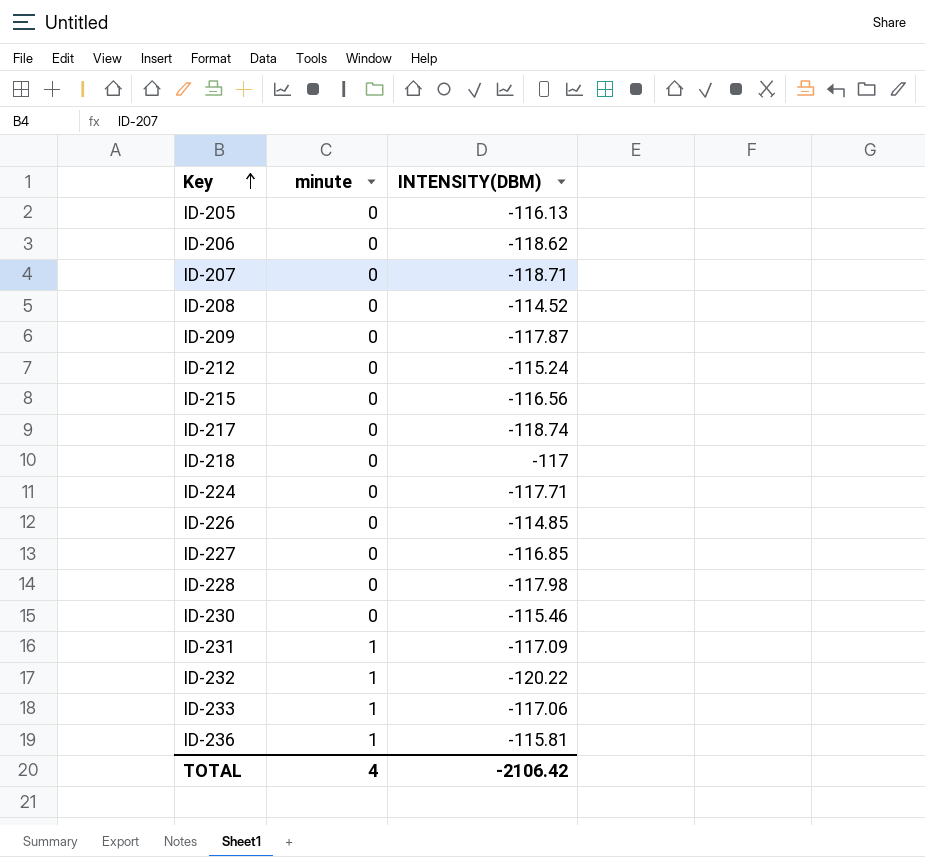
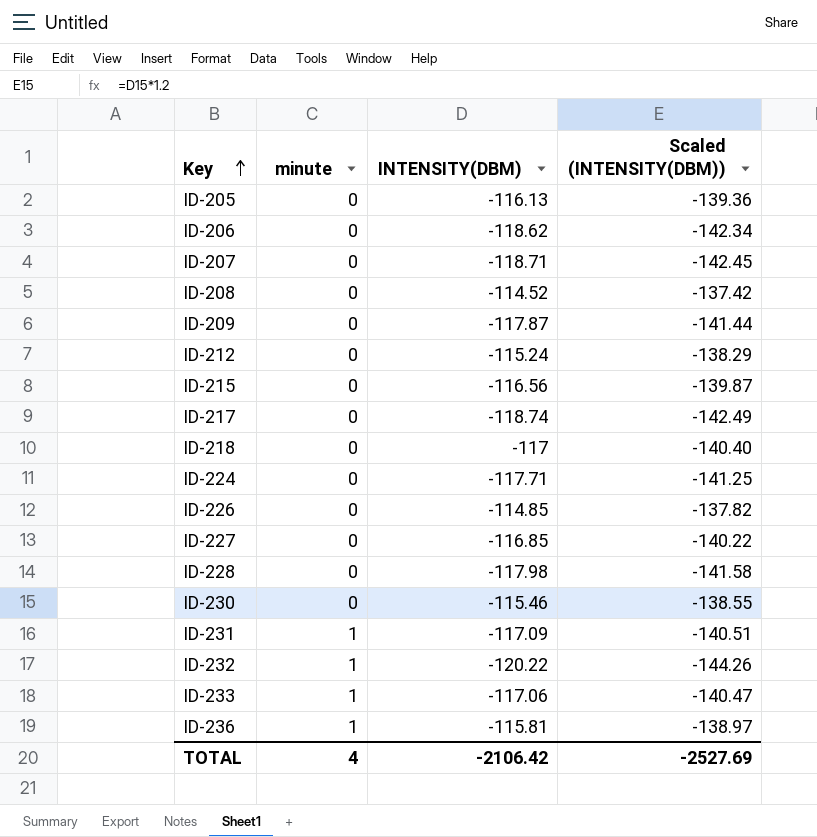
column Scaled (INTENSITY(DBM)) | formula: none -> [INTENSITY(DBM)] * 1.2

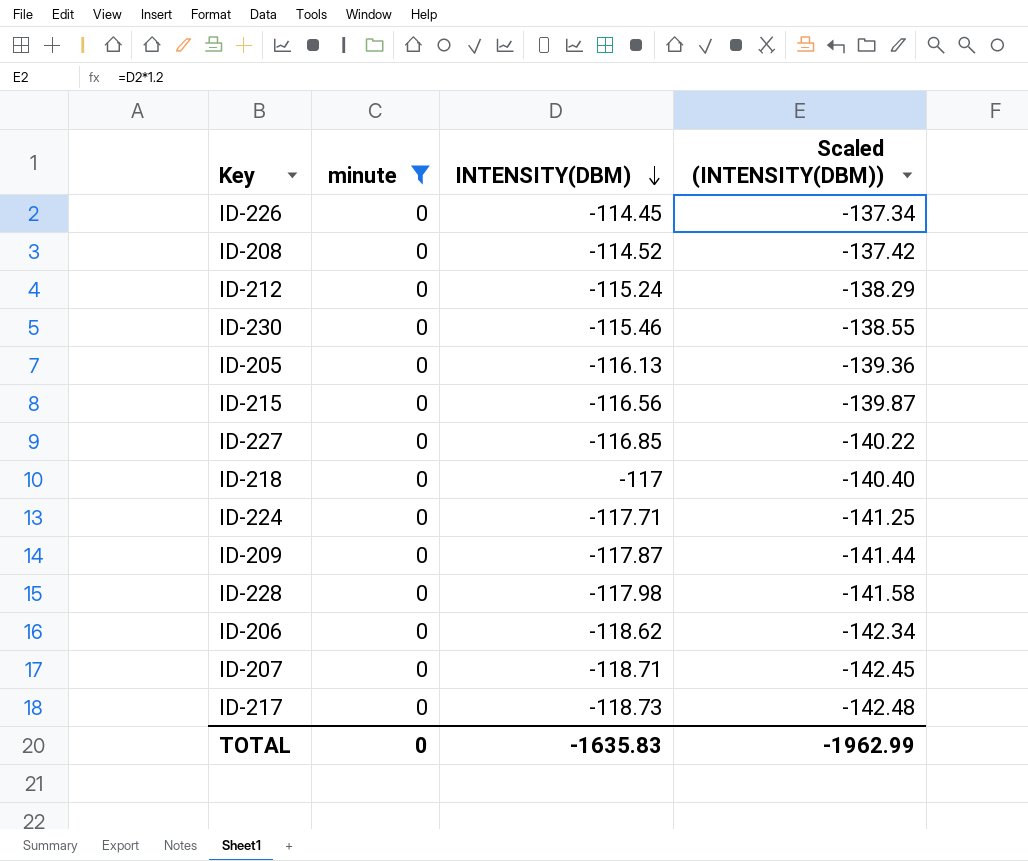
filter: none -> minute = 0
row order: Key ascending -> INTENSITY(DBM) descending
ID-226 | INTENSITY(DBM): -114.85 -> -114.45
ID-226 | Scaled (INTENSITY(DBM)): -137.82 -> -137.34
ID-217 | INTENSITY(DBM): -118.74 -> -118.73
ID-217 | Scaled (INTENSITY(DBM)): -142.49 -> -142.48
TOTAL | minute: 4 -> 0
TOTAL | INTENSITY(DBM): -2106.42 -> -1635.83
TOTAL | Scaled (INTENSITY(DBM)): -2527.69 -> -1962.99

